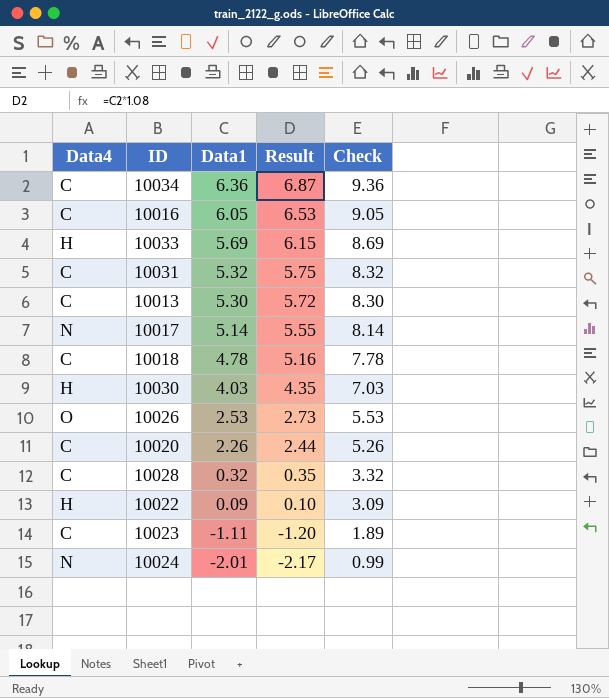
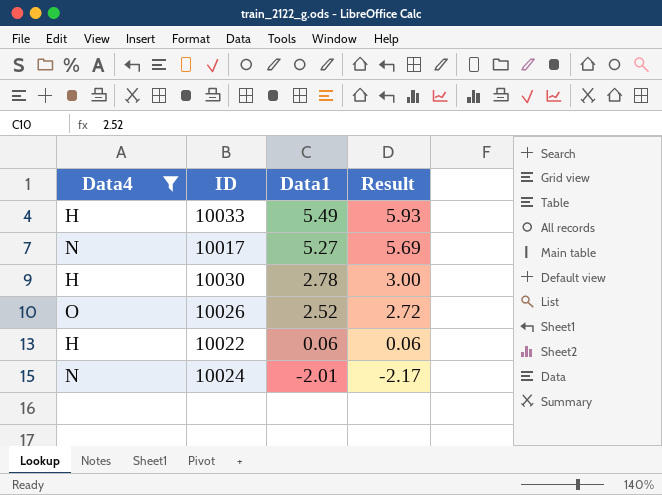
filter: none -> Data4 != C
column Check | formula: [Data1] + 3 -> none
10033 | Data1: 5.69 -> 5.49
10033 | Result: 6.15 -> 5.93
10017 | Data1: 5.14 -> 5.27
10017 | Result: 5.55 -> 5.69
10030 | Data1: 4.03 -> 2.78
10030 | Result: 4.35 -> 3.00
10026 | Data1: 2.53 -> 2.52
10026 | Result: 2.73 -> 2.72
10022 | Data1: 0.09 -> 0.06
10022 | Result: 0.10 -> 0.06

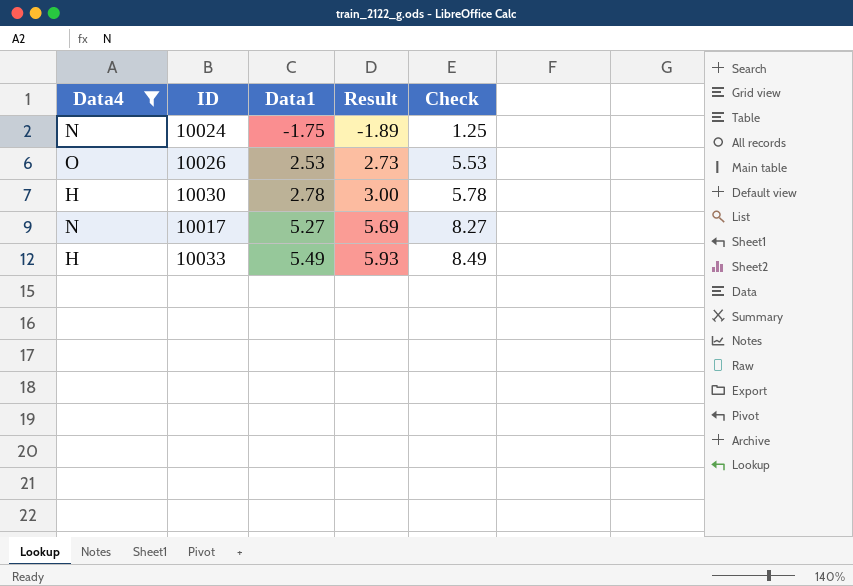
row order: Data1 descending -> Data1 ascending
column Check | formula: none -> [Data1] + 3
row 10022: H | 0.06 | 0.06 -> none
10024 | Data1: -2.01 -> -1.75
10024 | Result: -2.17 -> -1.89
10026 | Data1: 2.52 -> 2.53
10026 | Result: 2.72 -> 2.73

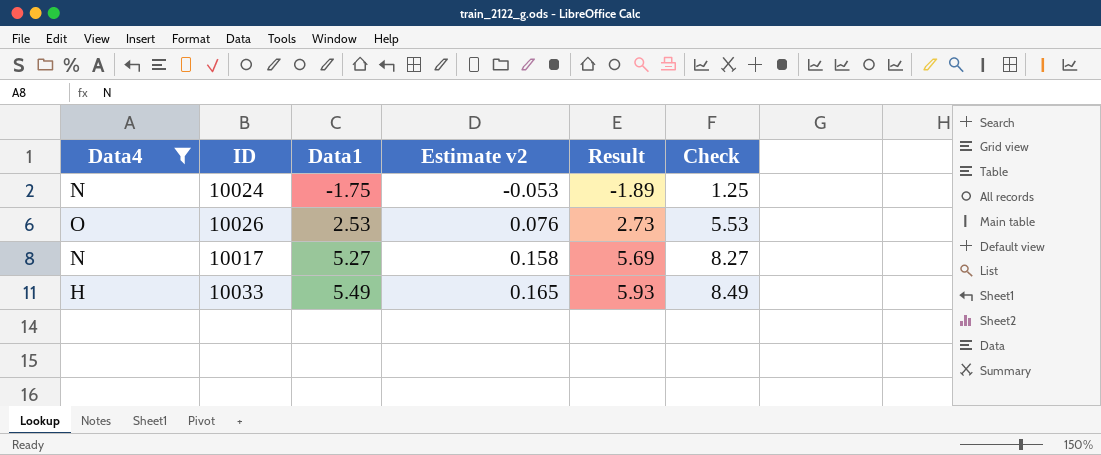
column Estimate v2 | formula: none -> [Data1] * 0.03
row 10030: H | 2.78 | 3.00 | 5.78 -> none

